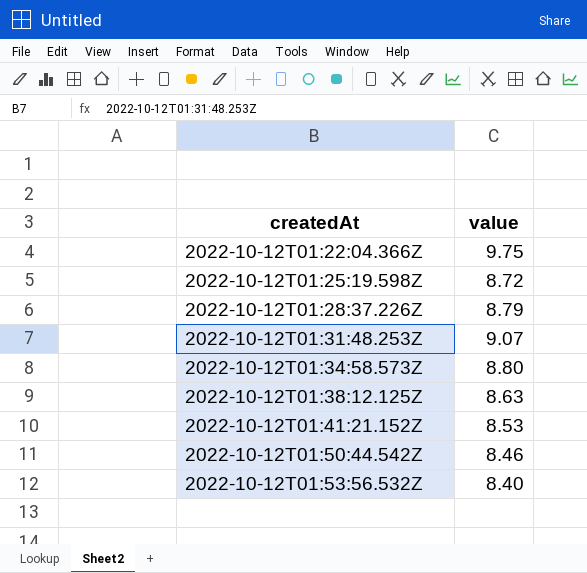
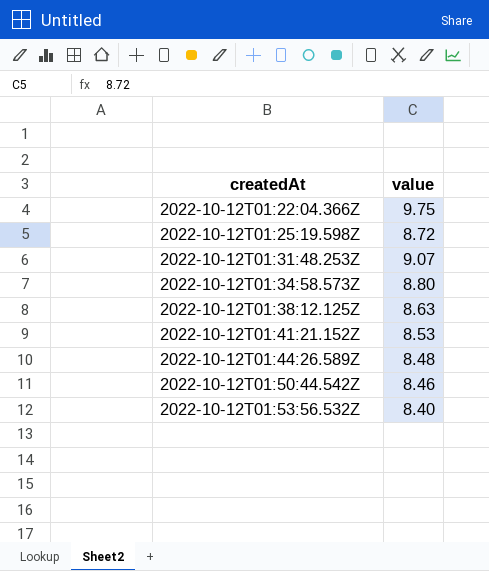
row 2022-10-12T01:28:37.226Z: 8.79 -> none
row 2022-10-12T01:44:26.589Z: none -> 8.48

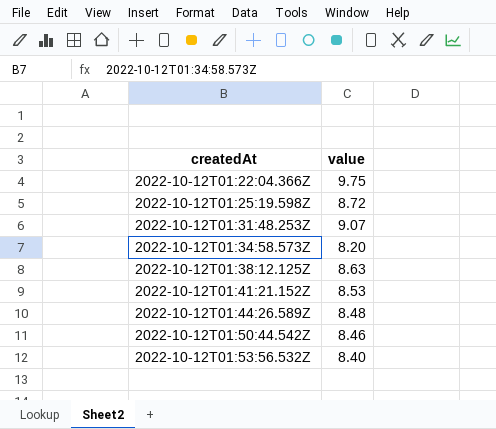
2022-10-12T01:34:58.573Z | value: 8.80 -> 8.20

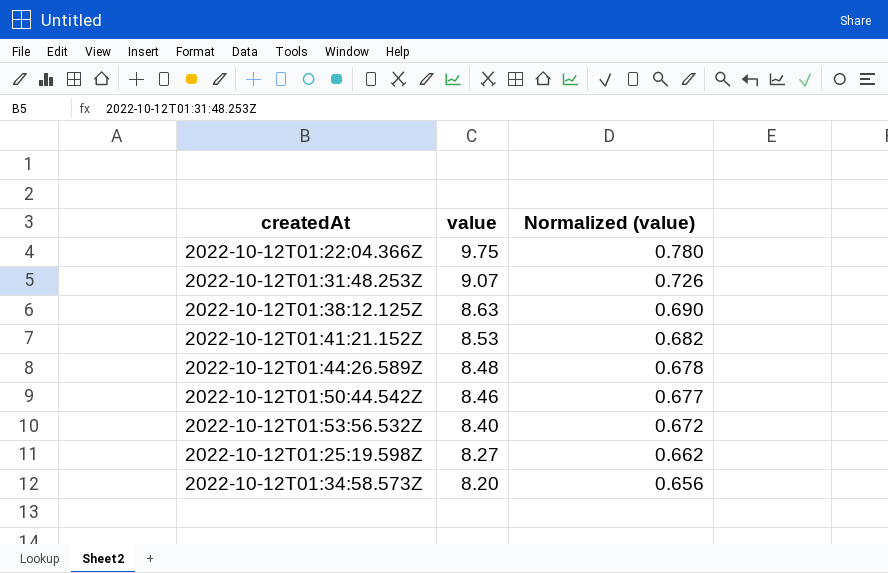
row order: createdAt ascending -> value descending
column Normalized (value) | formula: none -> [value] * 0.08
2022-10-12T01:25:19.598Z | value: 8.72 -> 8.27

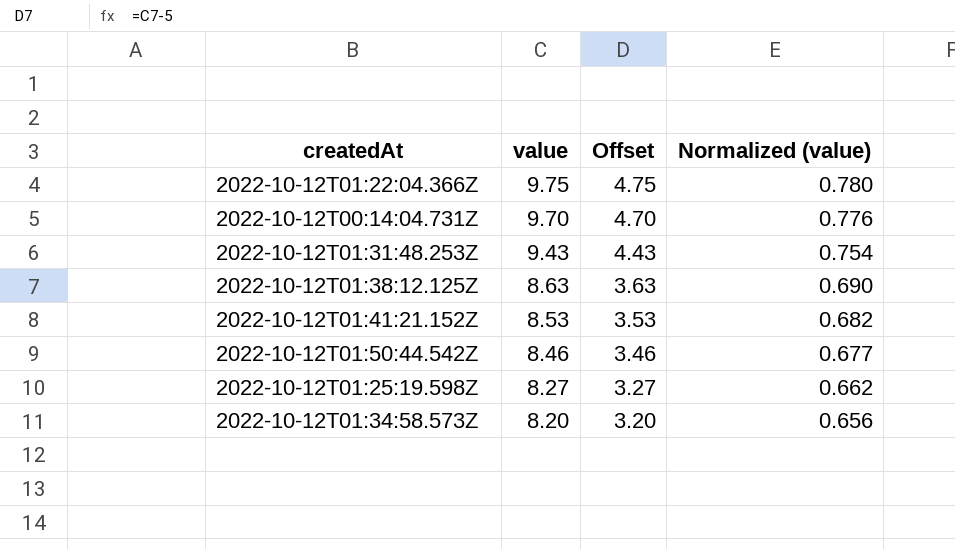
column Offset | formula: none -> [value] - 5
row 2022-10-12T01:44:26.589Z: 8.48 | 0.678 -> none
row 2022-10-12T01:53:56.532Z: 8.40 | 0.672 -> none
row 2022-10-12T00:14:04.731Z: none -> 9.70 | 4.70 | 0.776
2022-10-12T01:31:48.253Z | value: 9.07 -> 9.43
2022-10-12T01:31:48.253Z | Normalized (value): 0.726 -> 0.754

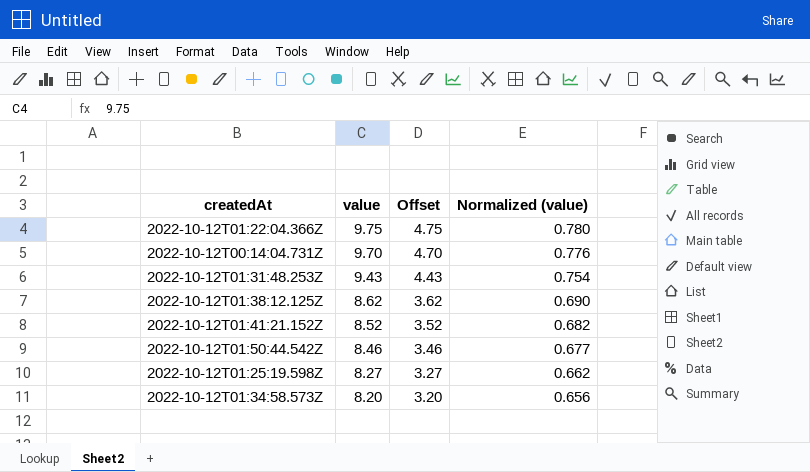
2022-10-12T01:38:12.125Z | value: 8.63 -> 8.62
2022-10-12T01:38:12.125Z | Offset: 3.63 -> 3.62
2022-10-12T01:41:21.152Z | value: 8.53 -> 8.52
2022-10-12T01:41:21.152Z | Offset: 3.53 -> 3.52

